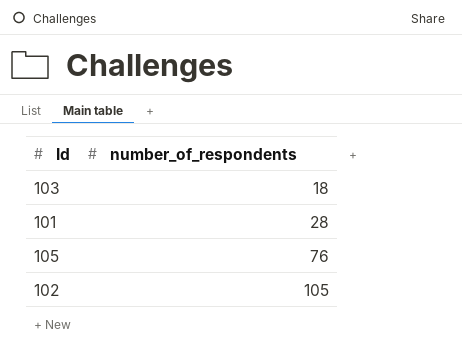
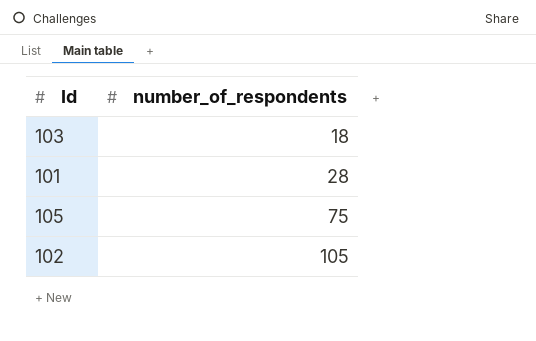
105 | number_of_respondents: 76 -> 75

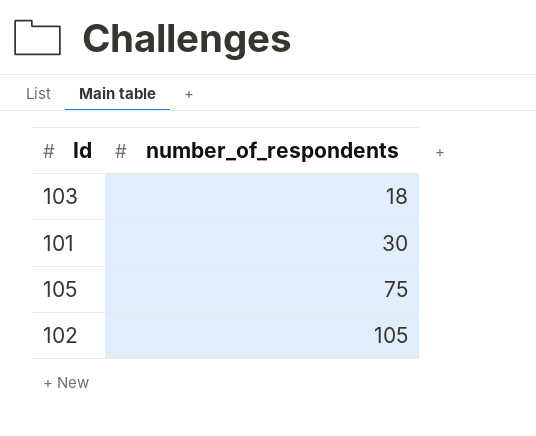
101 | number_of_respondents: 28 -> 30

